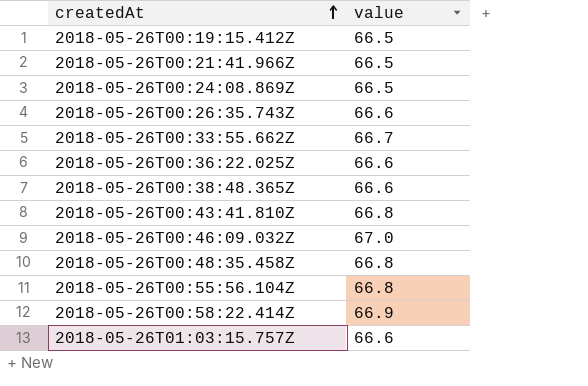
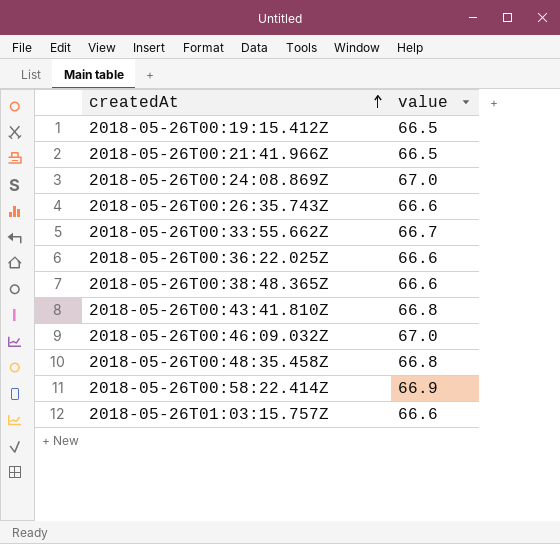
row 2018-05-26T00:55:56.104Z: 66.8 -> none
2018-05-26T00:24:08.869Z | value: 66.5 -> 67.0

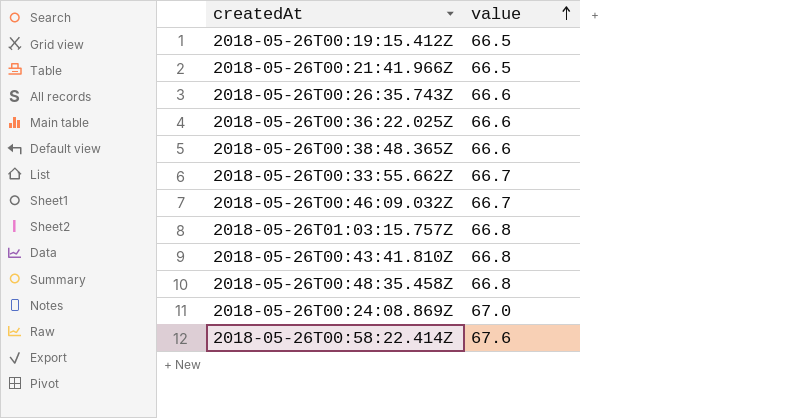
row order: createdAt ascending -> value ascending
2018-05-26T00:46:09.032Z | value: 67.0 -> 66.7
2018-05-26T01:03:15.757Z | value: 66.6 -> 66.8
2018-05-26T00:58:22.414Z | value: 66.9 -> 67.6

